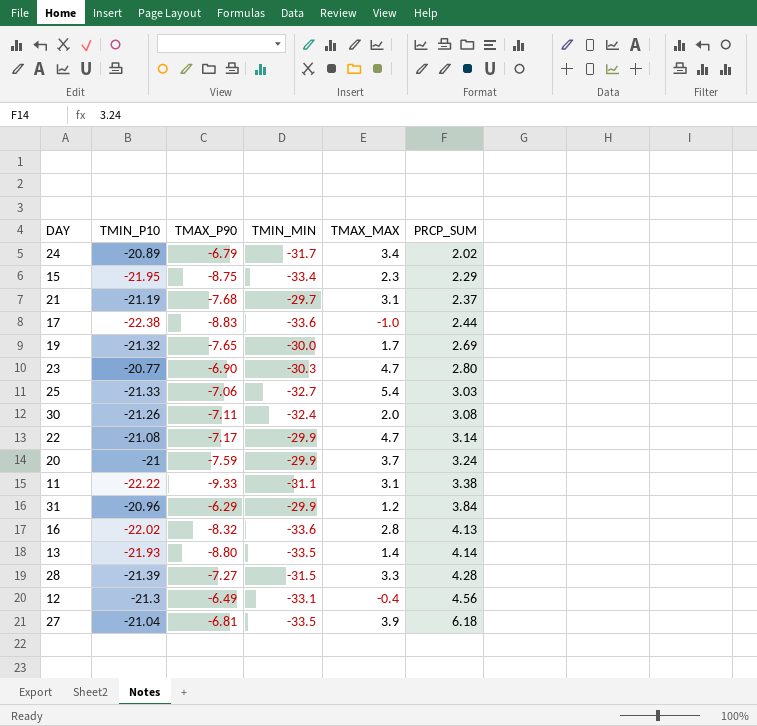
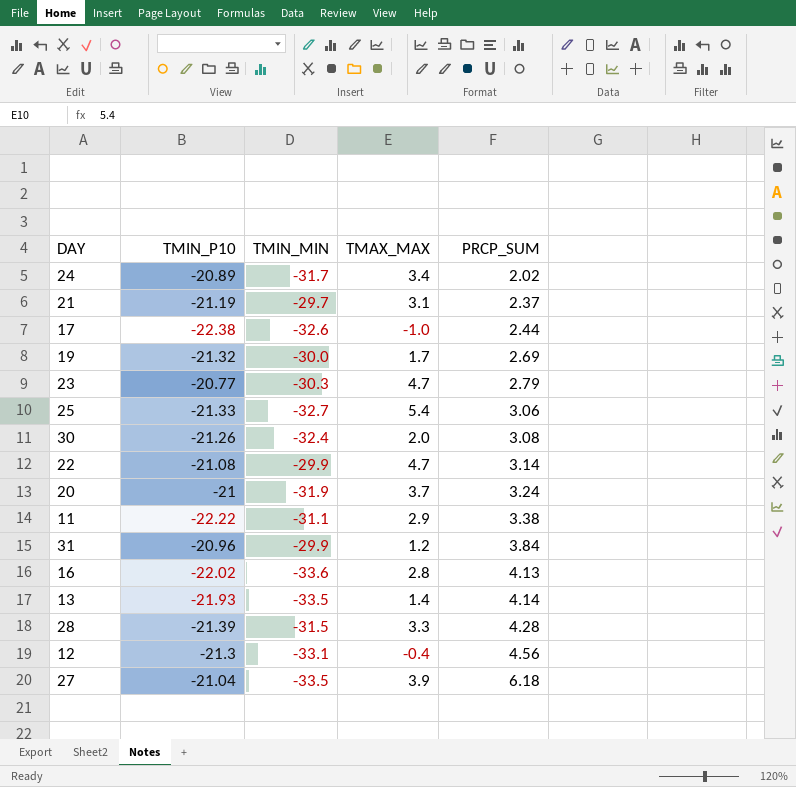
column TMAX_P90 | position: 3 -> none
row 15: -21.95 | -8.75 | -33.4 | 2.3 | 2.29 -> none
17 | TMIN_MIN: -33.6 -> -32.6
23 | PRCP_SUM: 2.80 -> 2.79
25 | PRCP_SUM: 3.03 -> 3.06
20 | TMIN_MIN: -29.9 -> -31.9
11 | TMAX_MAX: 3.1 -> 2.9

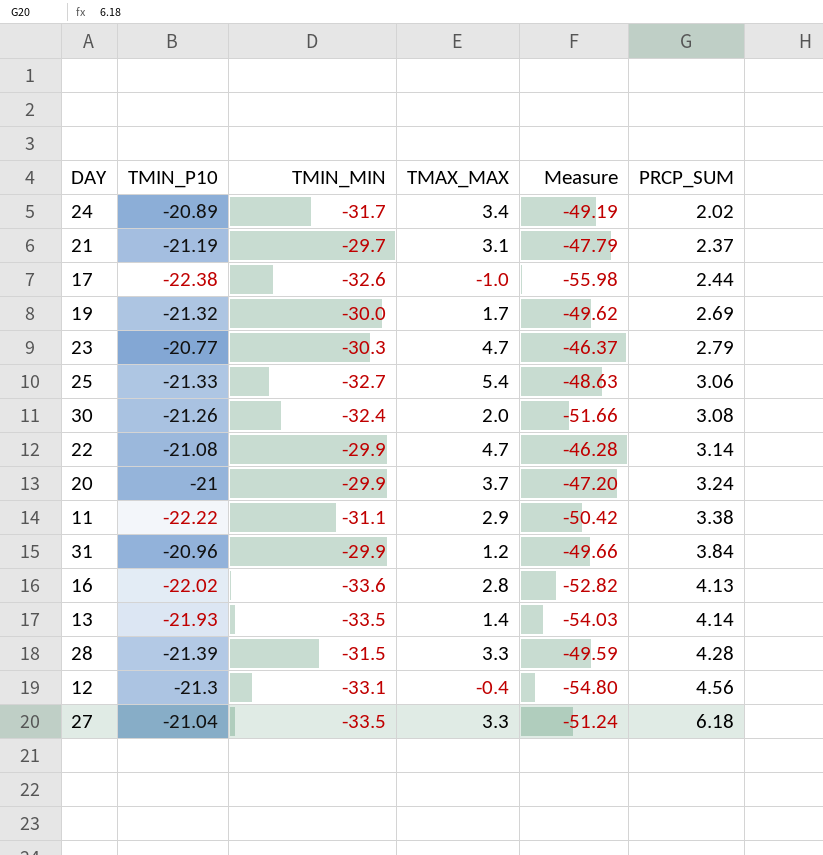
column Measure | formula: none -> [TMIN_P10] + [TMIN_MIN] + [TMAX_MAX]
20 | TMIN_MIN: -31.9 -> -29.9
27 | TMAX_MAX: 3.9 -> 3.3

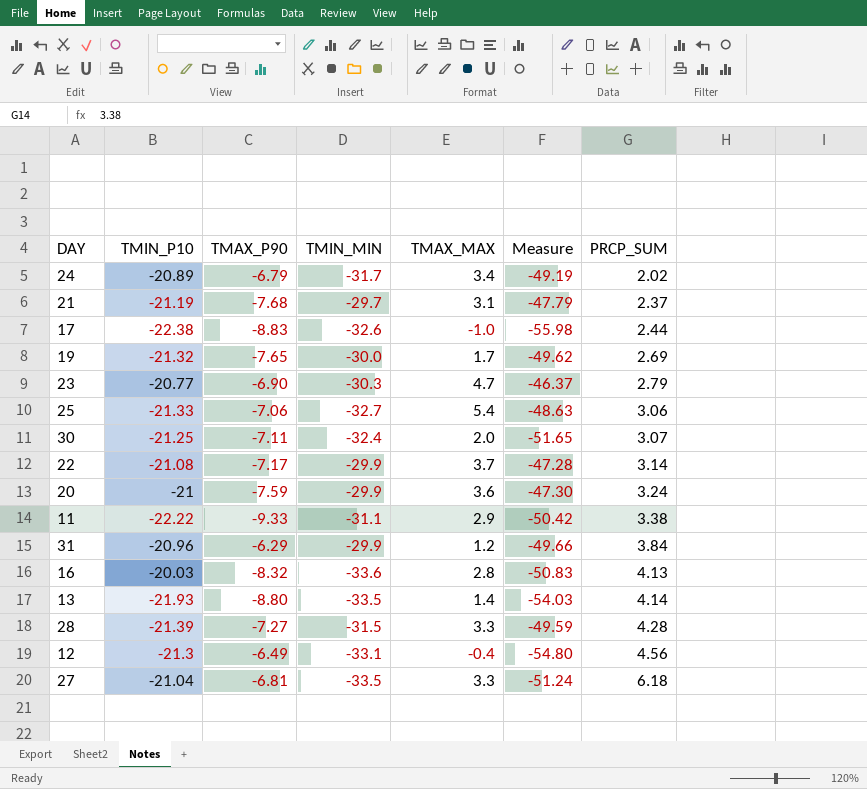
column TMAX_P90 | position: none -> 3
30 | TMIN_P10: -21.26 -> -21.25
30 | Measure: -51.66 -> -51.65
30 | PRCP_SUM: 3.08 -> 3.07
22 | TMAX_MAX: 4.7 -> 3.7
22 | Measure: -46.28 -> -47.28
20 | TMAX_MAX: 3.7 -> 3.6
20 | Measure: -47.20 -> -47.30
16 | TMIN_P10: -22.02 -> -20.03
16 | Measure: -52.82 -> -50.83

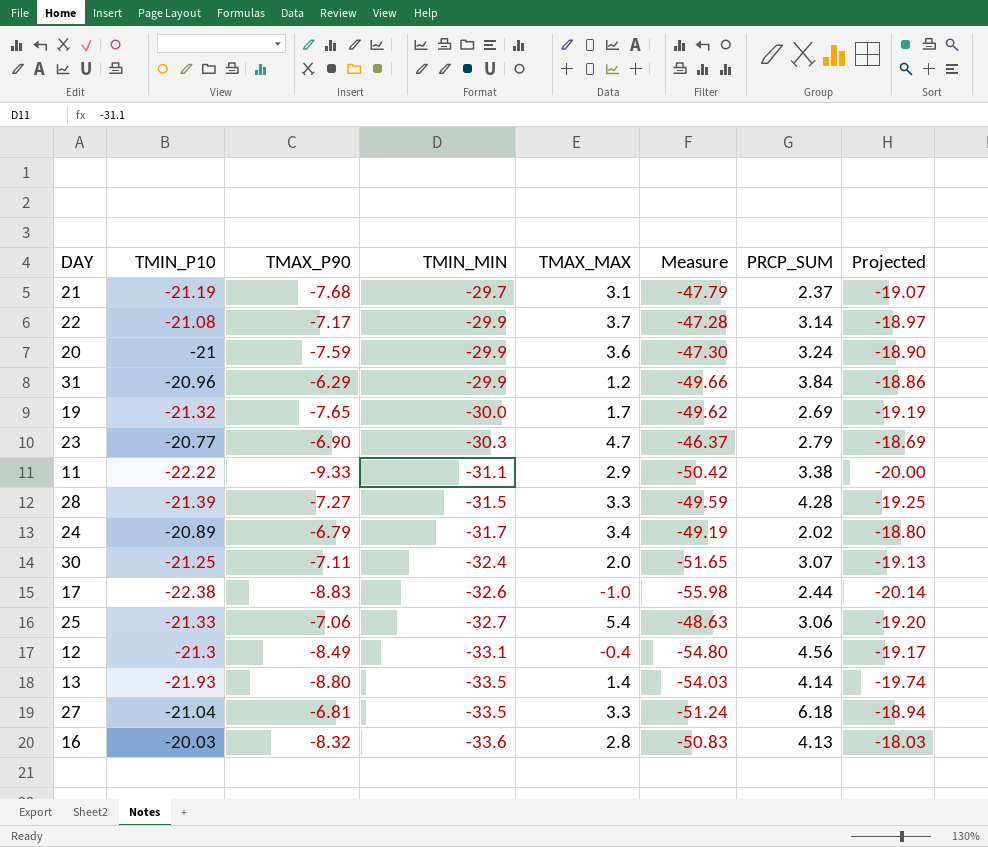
row order: PRCP_SUM ascending -> TMIN_MIN descending
column Projected | formula: none -> [TMIN_P10] * 0.9
12 | TMAX_P90: -6.49 -> -8.49

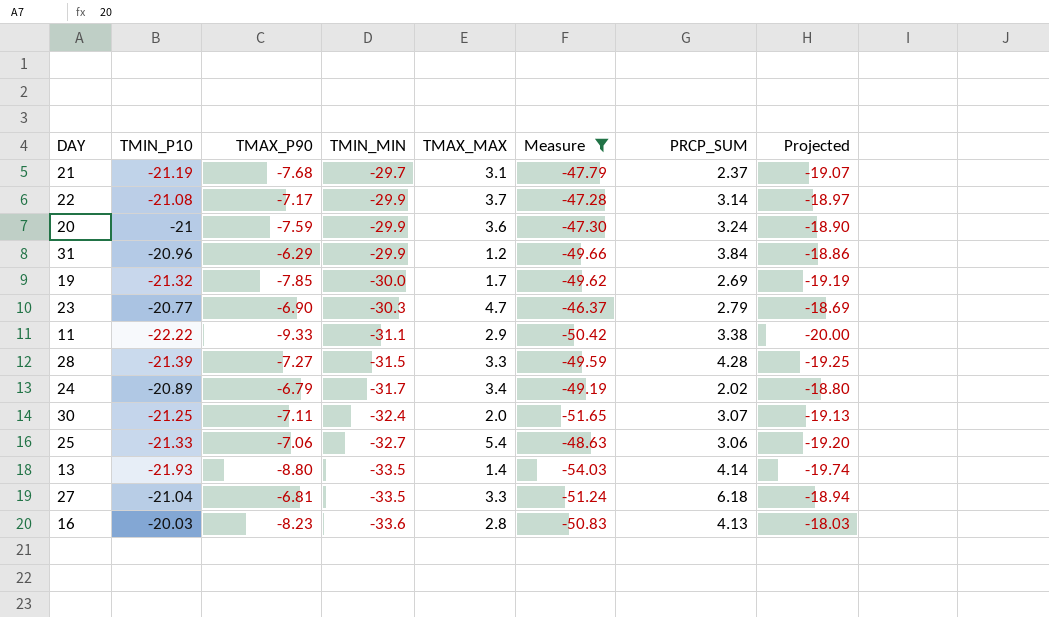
filter: none -> Measure >= -54.03
19 | TMAX_P90: -7.65 -> -7.85
16 | TMAX_P90: -8.32 -> -8.23

